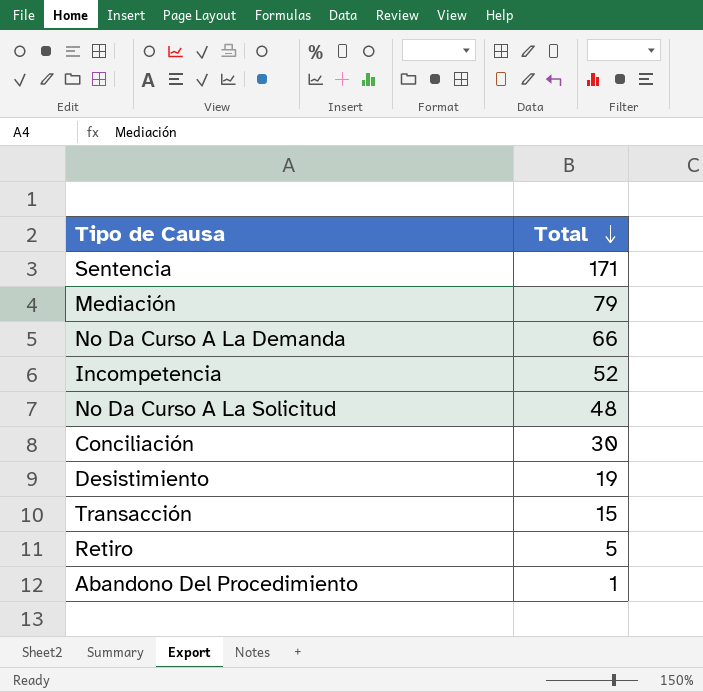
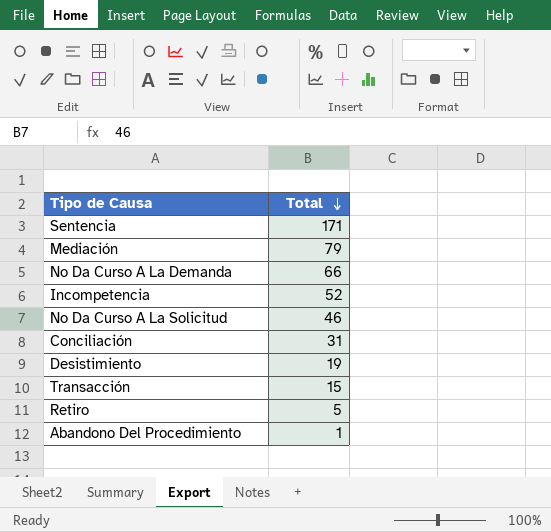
No Da Curso A La Solicitud | Total: 48 -> 46
Conciliación | Total: 30 -> 31

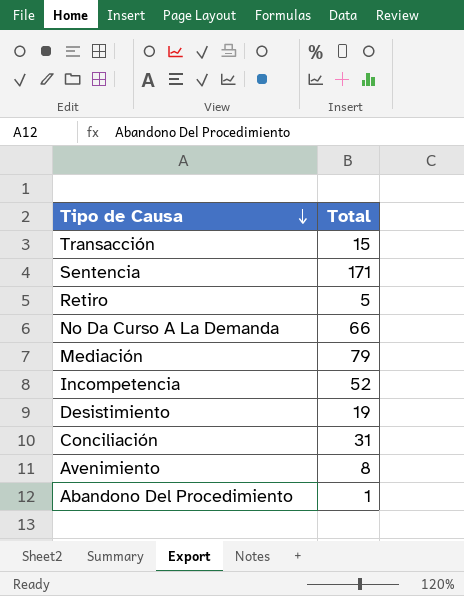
row order: Total descending -> Tipo de Causa descending
row No Da Curso A La Solicitud: 46 -> none
row Avenimiento: none -> 8

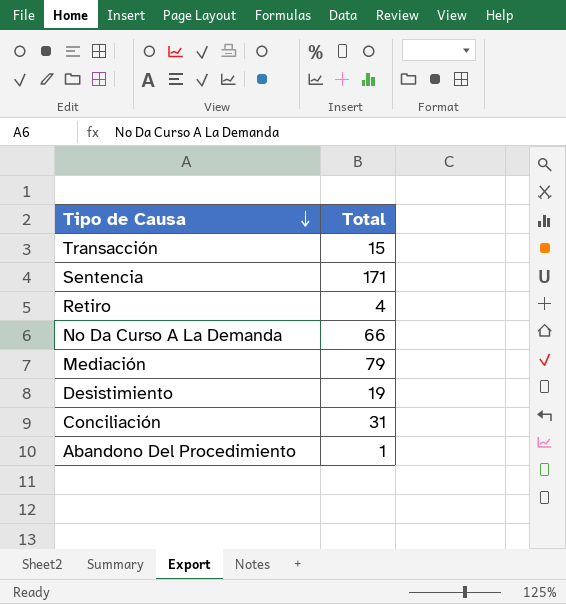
row Incompetencia: 52 -> none
row Avenimiento: 8 -> none
Retiro | Total: 5 -> 4

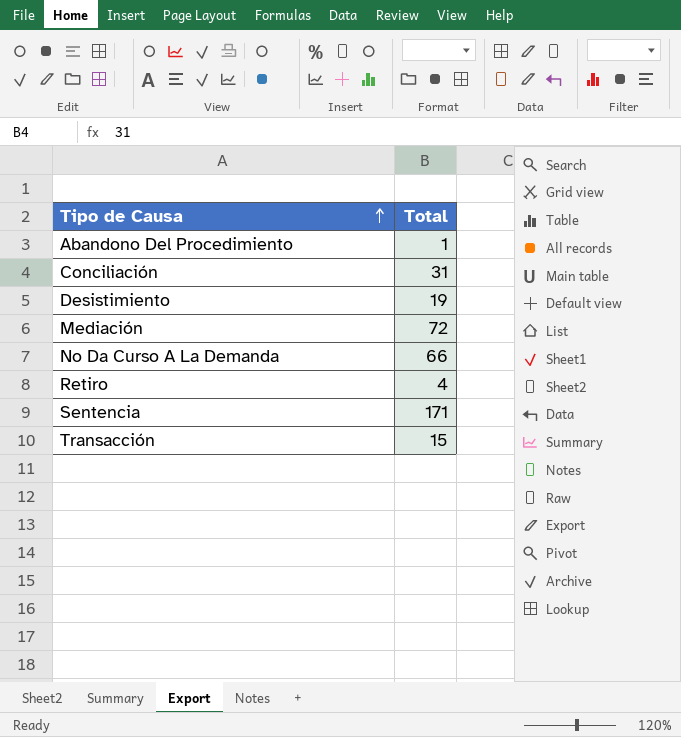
row order: Tipo de Causa descending -> Tipo de Causa ascending
Mediación | Total: 79 -> 72

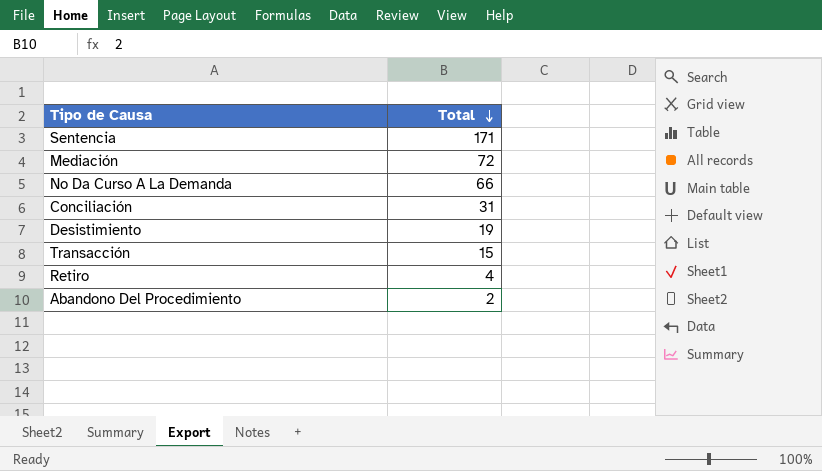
row order: Tipo de Causa ascending -> Total descending
Abandono Del Procedimiento | Total: 1 -> 2

